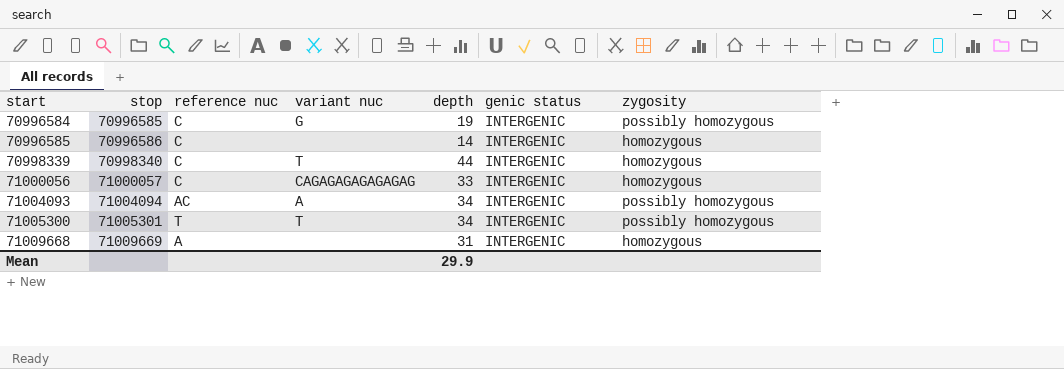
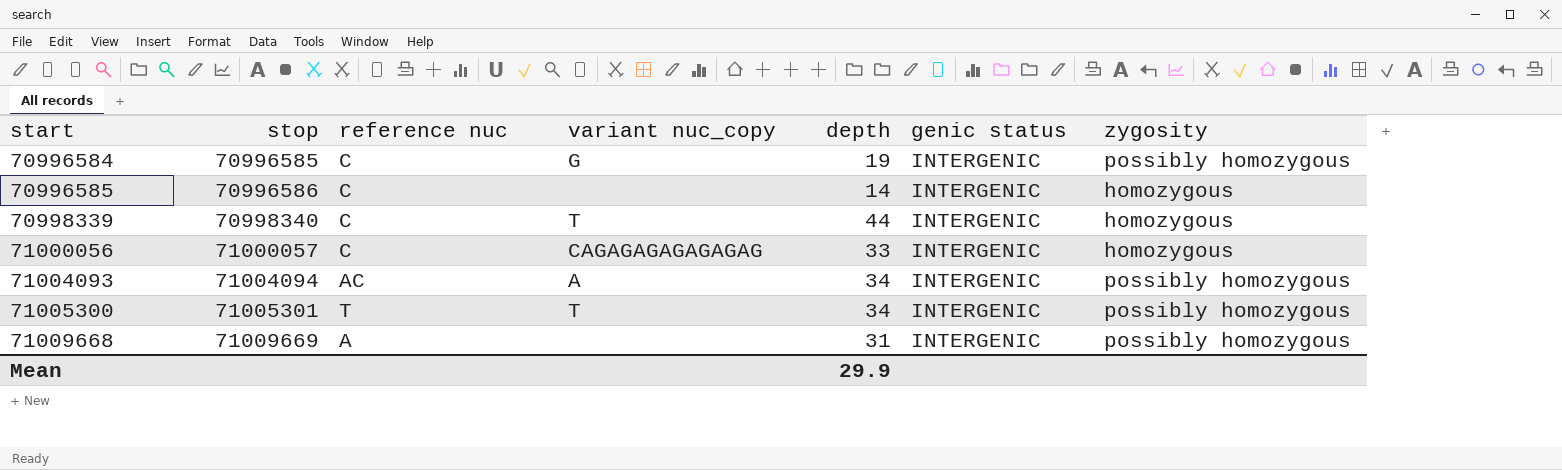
column name: variant nuc -> variant nuc_copy
71009668 | zygosity: homozygous -> possibly homozygous

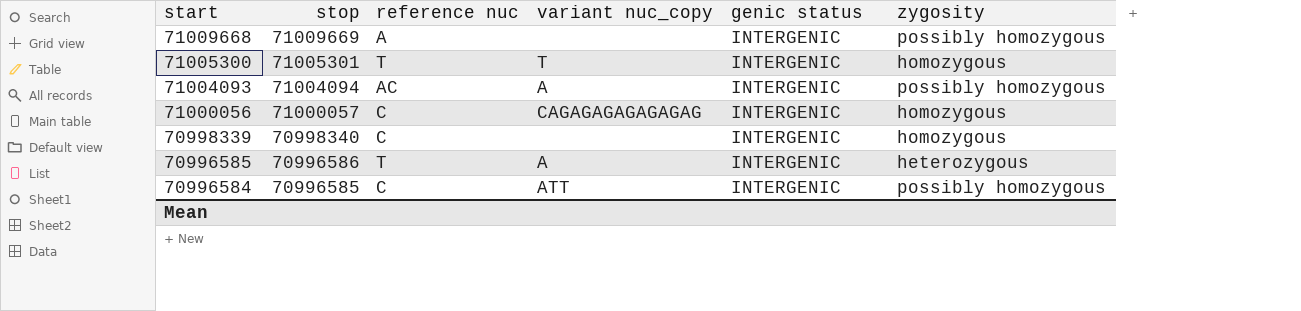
row order: start ascending -> start descending
column depth | position: 5 -> none
71005300 | zygosity: possibly homozygous -> homozygous
70998339 | variant nuc_copy: T -> none
70996585 | reference nuc: C -> T
70996585 | variant nuc_copy: none -> A
70996585 | zygosity: homozygous -> heterozygous
70996584 | variant nuc_copy: G -> ATT

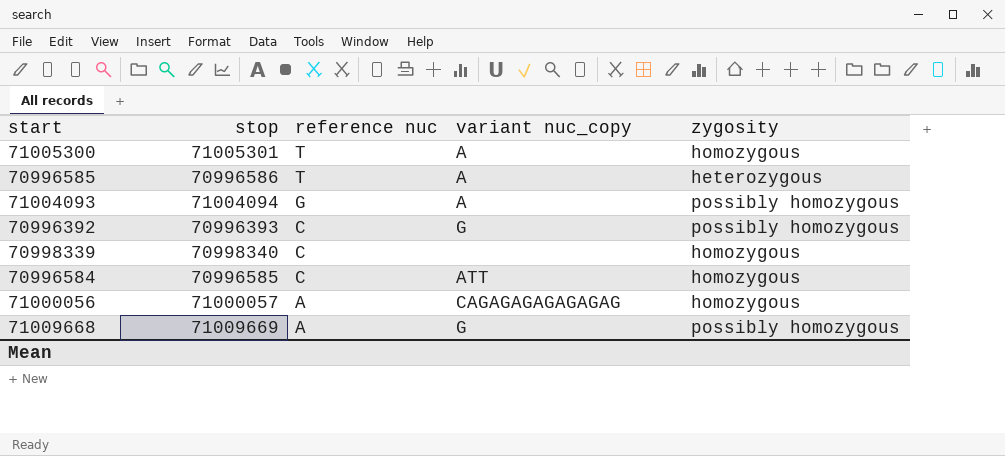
row order: start descending -> reference nuc descending
column genic status | position: 5 -> none
71005300 | variant nuc_copy: T -> A
71004093 | reference nuc: AC -> G
row 70996392: none -> 70996393 | C | G | possibly homozygous
70996584 | zygosity: possibly homozygous -> homozygous
71000056 | reference nuc: C -> A
71009668 | variant nuc_copy: none -> G

